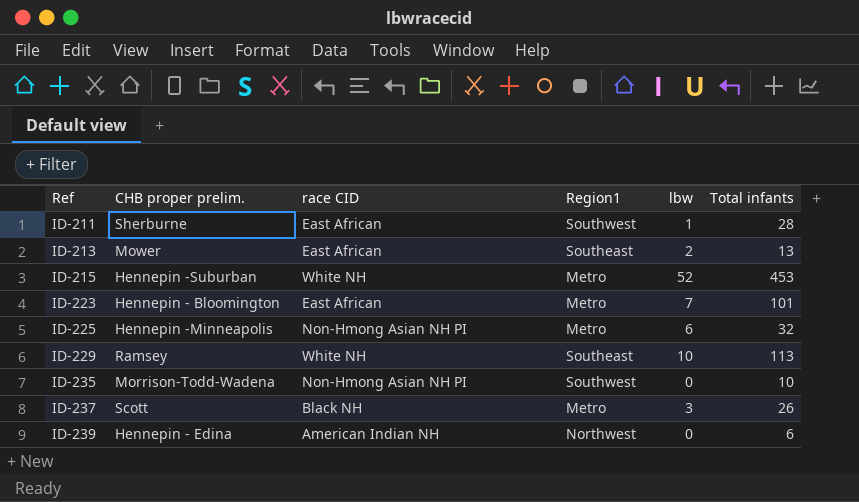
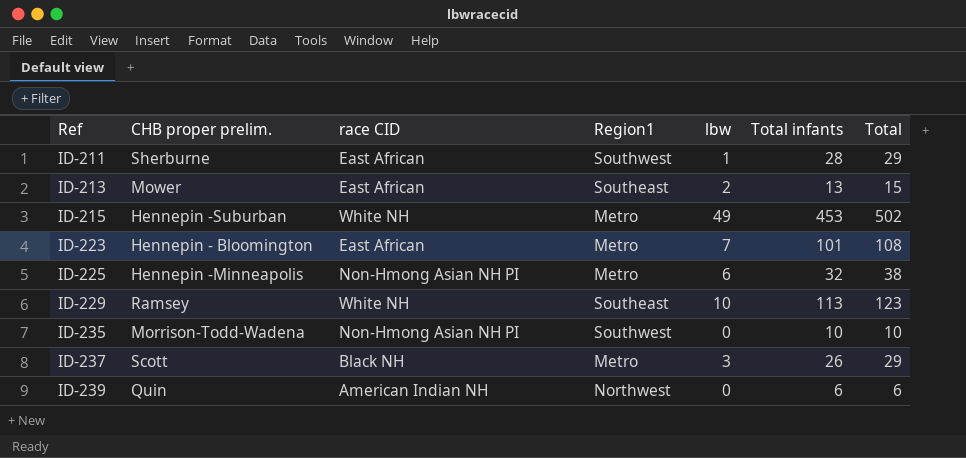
column Total | formula: none -> [lbw] + [Total infants]
ID-215 | lbw: 52 -> 49
ID-239 | CHB proper prelim.: Hennepin - Edina -> Quin

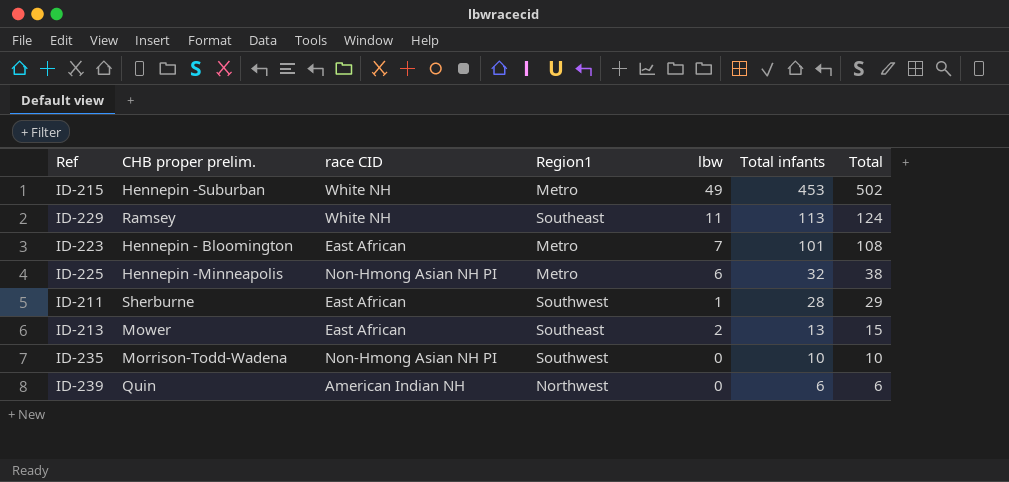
row order: Ref ascending -> Total infants descending
row ID-237: Scott | Black NH | Metro | 3 | 26 | 29 -> none
ID-229 | lbw: 10 -> 11
ID-229 | Total: 123 -> 124

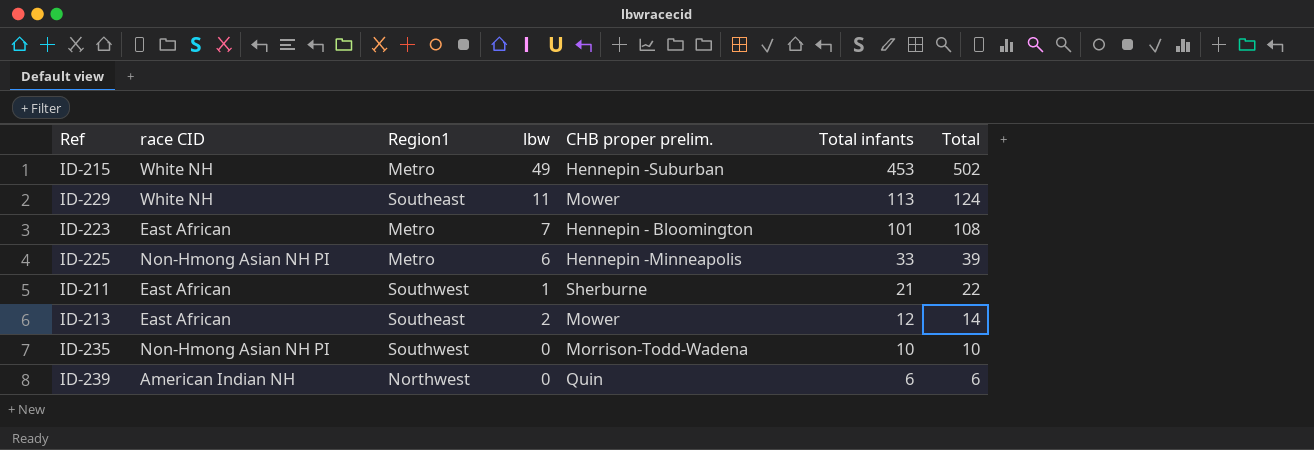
column CHB proper prelim. | position: 2 -> 5
ID-229 | CHB proper prelim.: Ramsey -> Mower
ID-225 | Total infants: 32 -> 33
ID-225 | Total: 38 -> 39
ID-211 | Total infants: 28 -> 21
ID-211 | Total: 29 -> 22
ID-213 | Total infants: 13 -> 12
ID-213 | Total: 15 -> 14

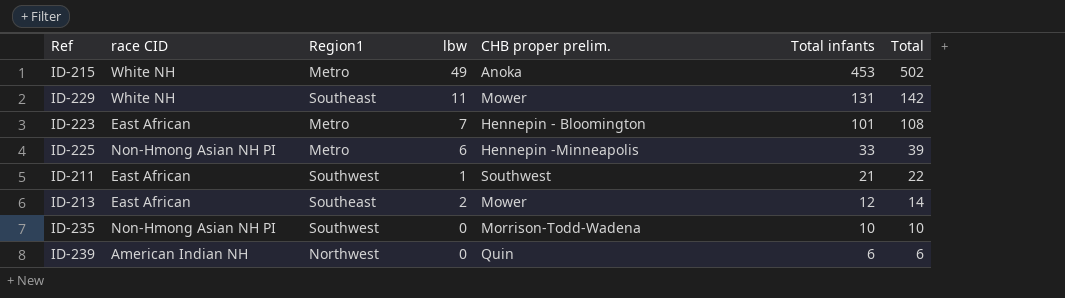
ID-215 | CHB proper prelim.: Hennepin -Suburban -> Anoka
ID-229 | Total infants: 113 -> 131
ID-229 | Total: 124 -> 142
ID-211 | CHB proper prelim.: Sherburne -> Southwest

